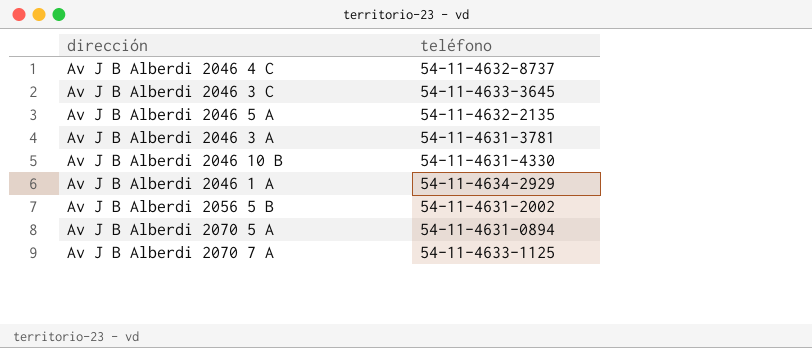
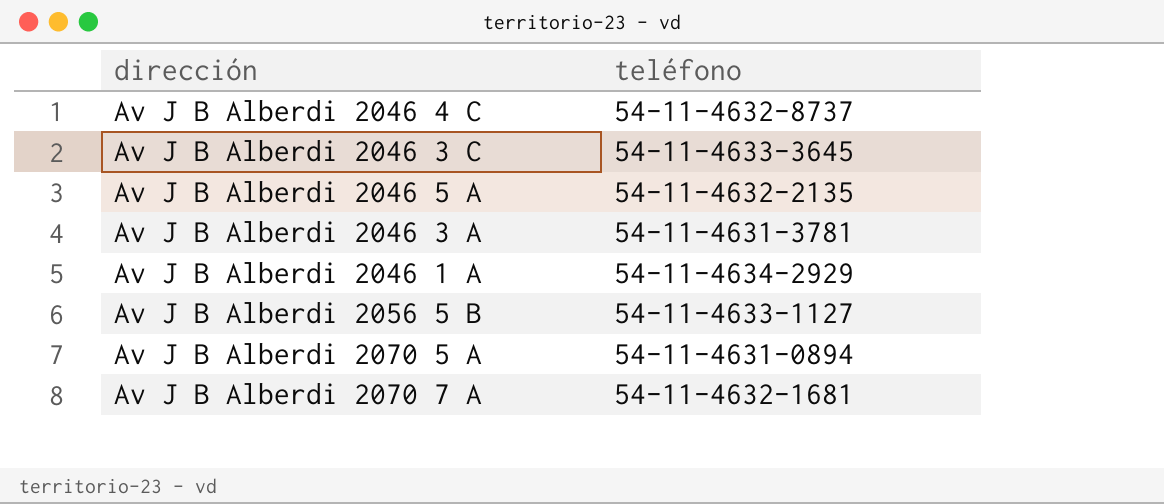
row Av J B Alberdi 2046 10 B: 54-11-4631-4330 -> none
Av J B Alberdi 2056 5 B | teléfono: 54-11-4631-2002 -> 54-11-4633-1127
Av J B Alberdi 2070 7 A | teléfono: 54-11-4633-1125 -> 54-11-4632-1681

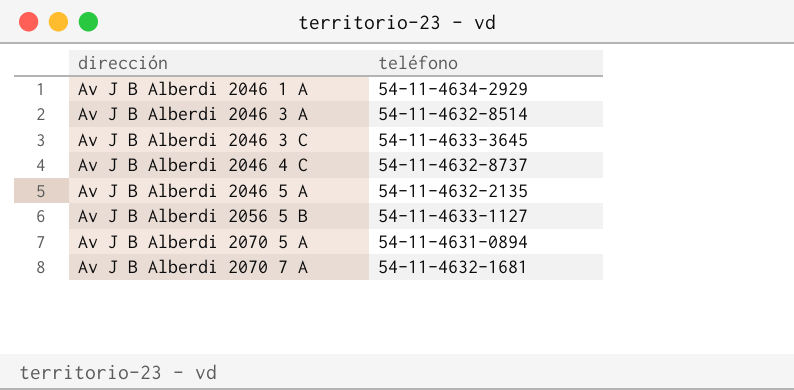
row order: none -> dirección ascending
Av J B Alberdi 2046 3 A | teléfono: 54-11-4631-3781 -> 54-11-4632-8514

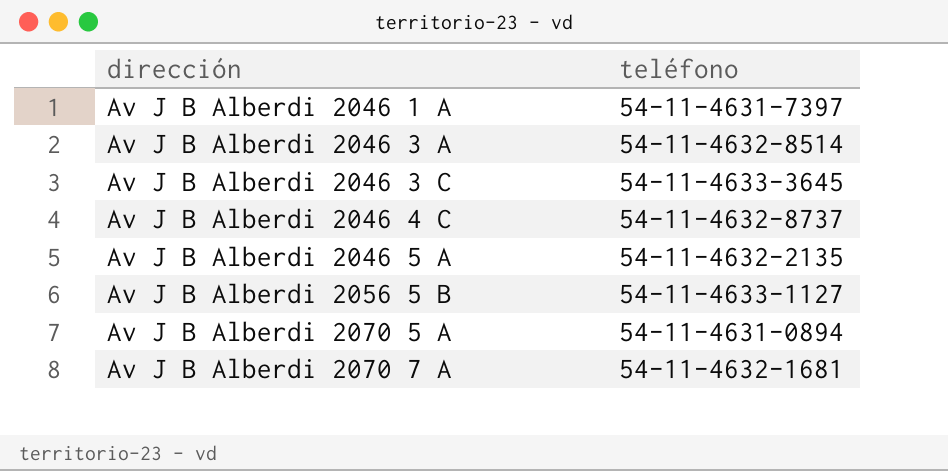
Av J B Alberdi 2046 1 A | teléfono: 54-11-4634-2929 -> 54-11-4631-7397

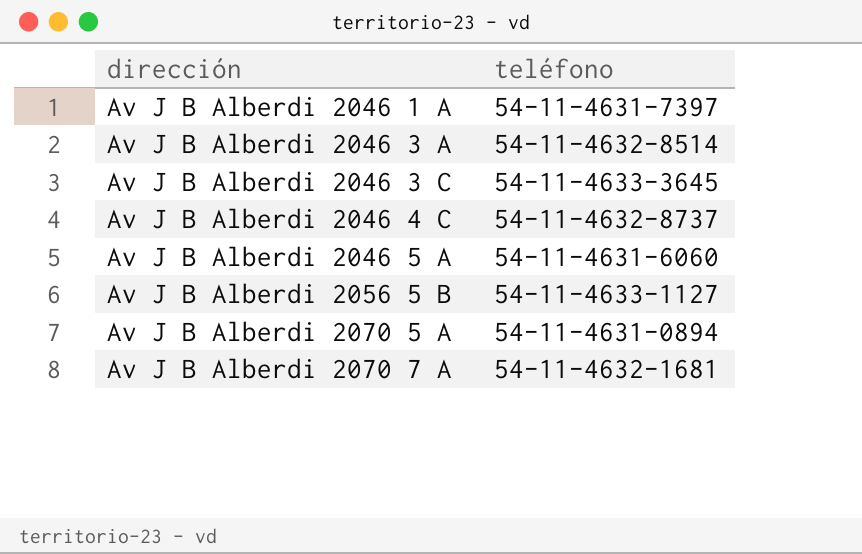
Av J B Alberdi 2046 5 A | teléfono: 54-11-4632-2135 -> 54-11-4631-6060

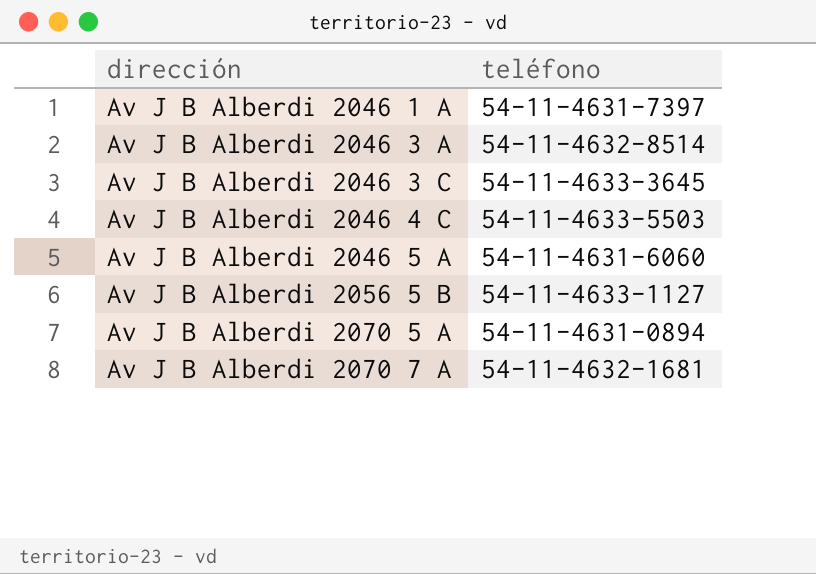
Av J B Alberdi 2046 4 C | teléfono: 54-11-4632-8737 -> 54-11-4633-5503

